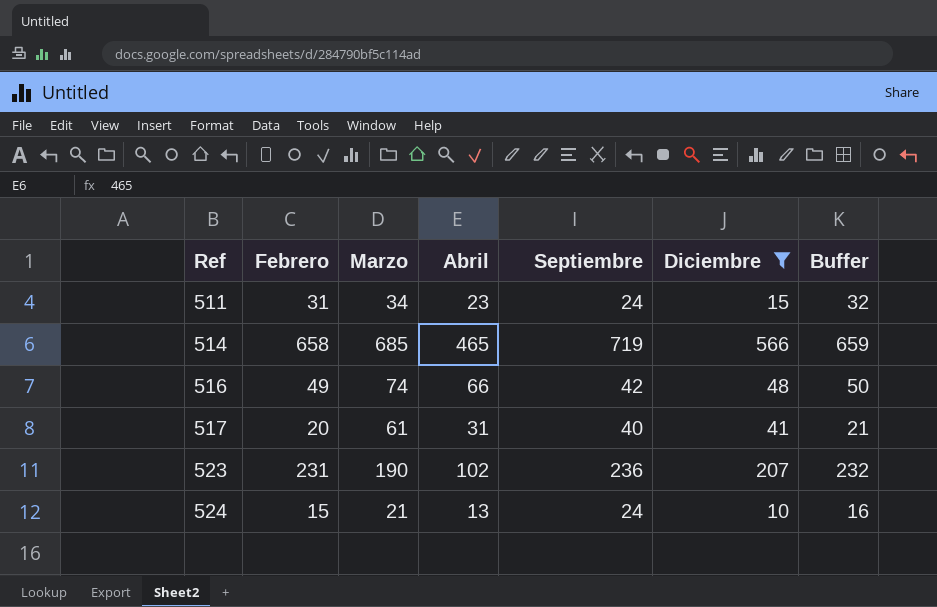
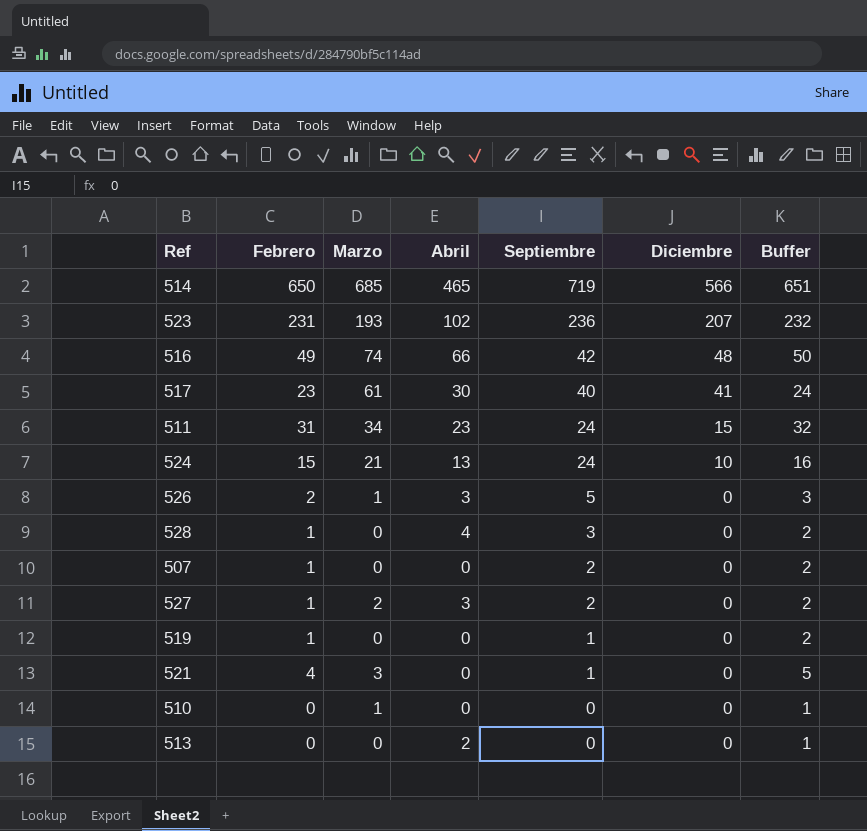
filter: Diciembre != 0 -> none
row order: Ref ascending -> Septiembre descending
514 | Febrero: 658 -> 650
514 | Buffer: 659 -> 651
523 | Marzo: 190 -> 193
517 | Febrero: 20 -> 23
517 | Abril: 31 -> 30
517 | Buffer: 21 -> 24

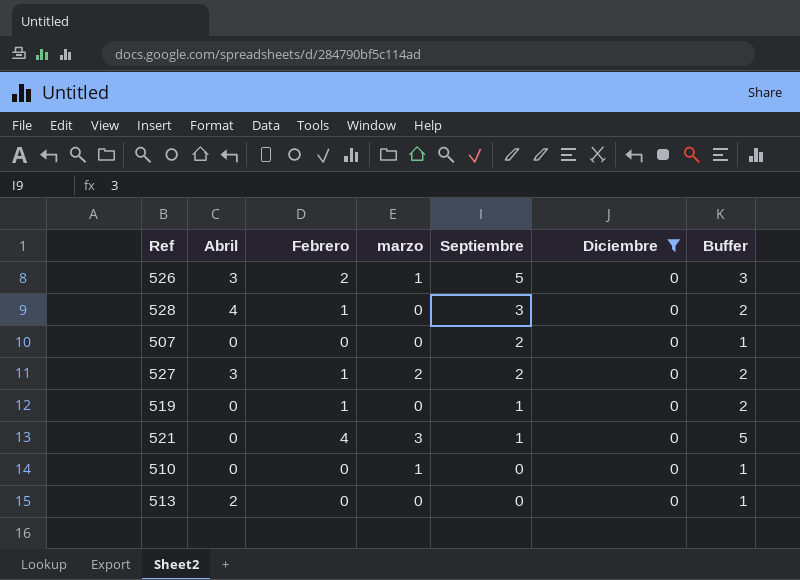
filter: none -> Diciembre = 0
column Abril | position: 4 -> 2
column name: Marzo -> marzo
507 | Febrero: 1 -> 0
507 | Buffer: 2 -> 1

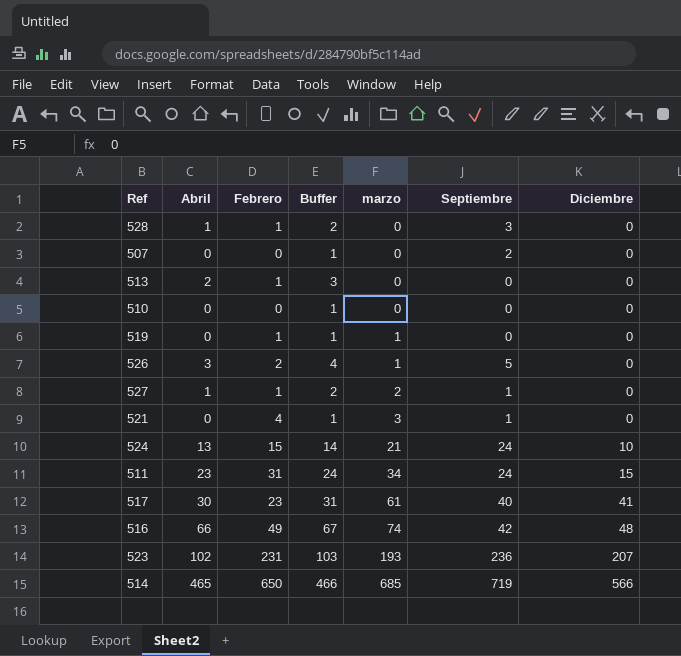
filter: Diciembre = 0 -> none
row order: Septiembre descending -> marzo ascending
column Buffer | formula: [Febrero] + 1 -> [Abril] + 1
column Buffer | position: 7 -> 4
528 | Abril: 4 -> 1
513 | Febrero: 0 -> 1
510 | marzo: 1 -> 0
519 | marzo: 0 -> 1
519 | Septiembre: 1 -> 0
527 | Abril: 3 -> 1
527 | Septiembre: 2 -> 1

